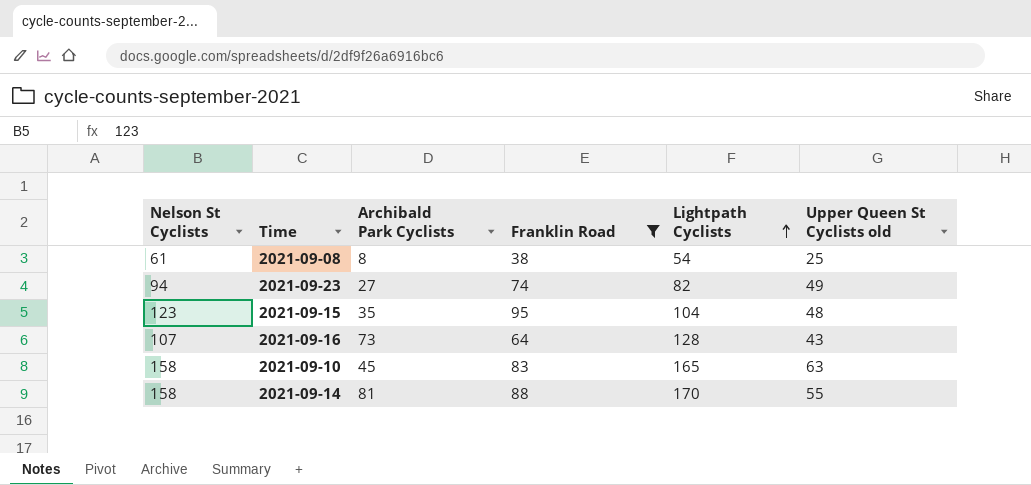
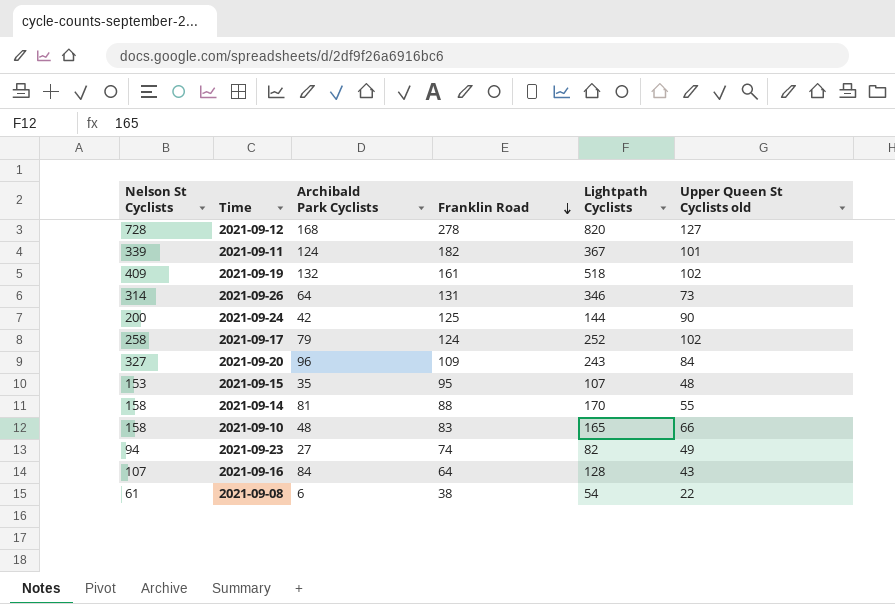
filter: Franklin Road <= 95 -> none
row order: Lightpath Cyclists ascending -> Franklin Road descending
2021-09-15 | Nelson St Cyclists: 123 -> 153
2021-09-15 | Lightpath Cyclists: 104 -> 107
2021-09-10 | Archibald Park Cyclists: 45 -> 48
2021-09-10 | Upper Queen St Cyclists old: 63 -> 66
2021-09-16 | Archibald Park Cyclists: 73 -> 84
2021-09-08 | Archibald Park Cyclists: 8 -> 6
2021-09-08 | Upper Queen St Cyclists old: 25 -> 22

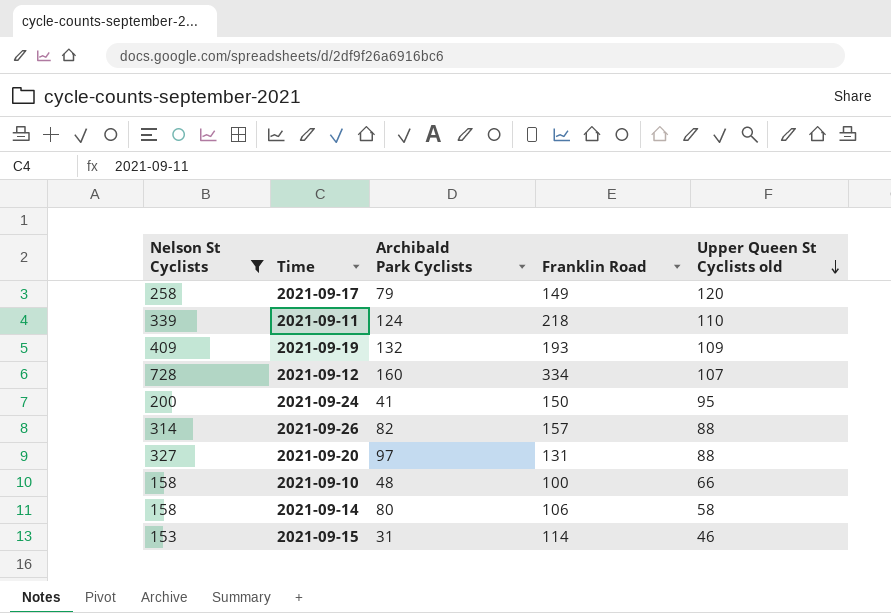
filter: none -> Nelson St Cyclists >= 153
row order: Franklin Road descending -> Upper Queen St Cyclists old descending
column Lightpath Cyclists | position: 5 -> none
2021-09-17 | Franklin Road: 124 -> 149
2021-09-17 | Upper Queen St Cyclists old: 102 -> 120
2021-09-11 | Franklin Road: 182 -> 218
2021-09-11 | Upper Queen St Cyclists old: 101 -> 110
2021-09-19 | Franklin Road: 161 -> 193
2021-09-19 | Upper Queen St Cyclists old: 102 -> 109
2021-09-12 | Archibald Park Cyclists: 168 -> 160
2021-09-12 | Franklin Road: 278 -> 334
2021-09-12 | Upper Queen St Cyclists old: 127 -> 107
2021-09-24 | Archibald Park Cyclists: 42 -> 41
2021-09-24 | Franklin Road: 125 -> 150
2021-09-24 | Upper Queen St Cyclists old: 90 -> 95
2021-09-26 | Archibald Park Cyclists: 64 -> 82
2021-09-26 | Franklin Road: 131 -> 157
2021-09-26 | Upper Queen St Cyclists old: 73 -> 88
2021-09-20 | Archibald Park Cyclists: 96 -> 97
2021-09-20 | Franklin Road: 109 -> 131
2021-09-20 | Upper Queen St Cyclists old: 84 -> 88
2021-09-10 | Franklin Road: 83 -> 100
2021-09-14 | Archibald Park Cyclists: 81 -> 80
2021-09-14 | Franklin Road: 88 -> 106
2021-09-14 | Upper Queen St Cyclists old: 55 -> 58
2021-09-15 | Archibald Park Cyclists: 35 -> 31
2021-09-15 | Franklin Road: 95 -> 114
2021-09-15 | Upper Queen St Cyclists old: 48 -> 46

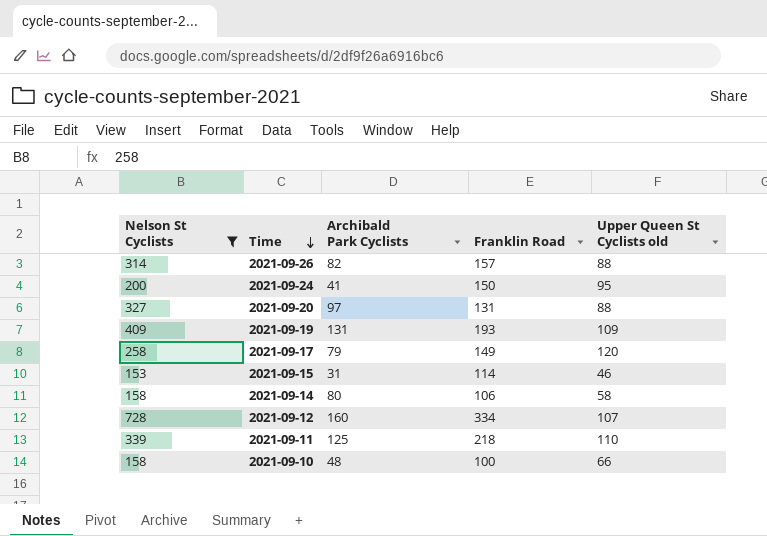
row order: Upper Queen St Cyclists old descending -> Time descending
2021-09-19 | Archibald Park Cyclists: 132 -> 131
2021-09-11 | Archibald Park Cyclists: 124 -> 125

